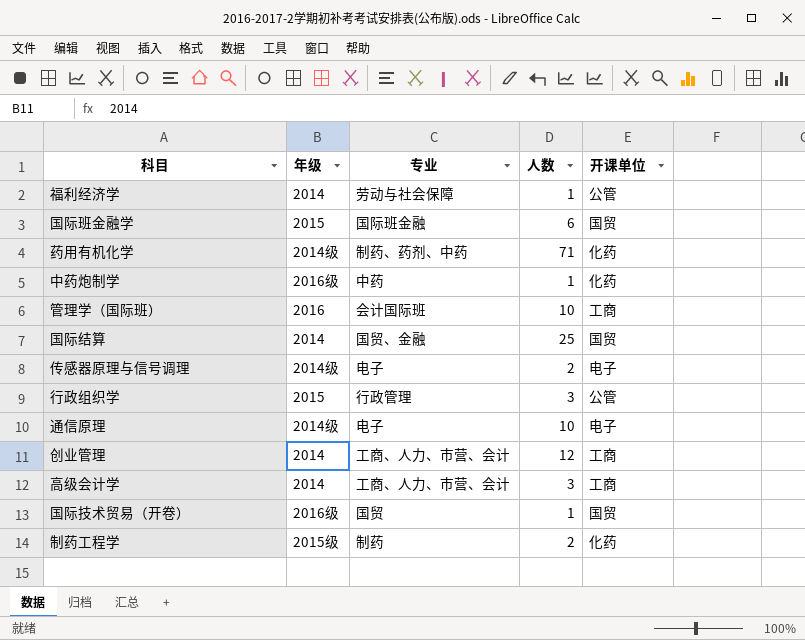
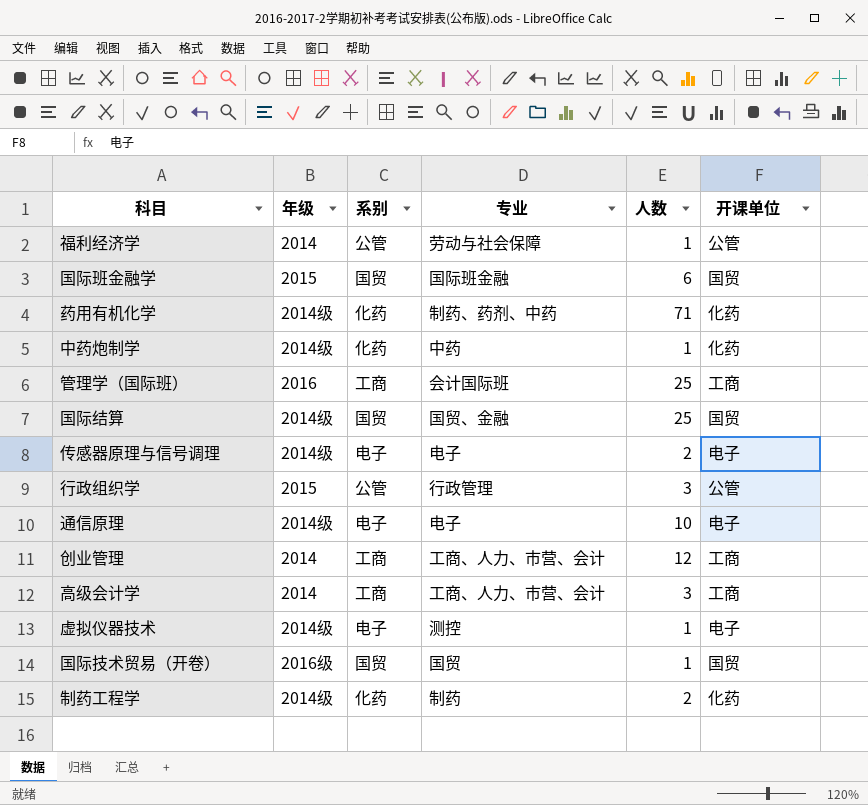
column 系别 | position: none -> 3
中药炮制学 | 年级: 2016级 -> 2014级
管理学（国际班） | 人数: 10 -> 25
国际结算 | 年级: 2014 -> 2014级
row 虚拟仪器技术: none -> 2014级 | 电子 | 测控 | 1 | 电子
制药工程学 | 年级: 2015级 -> 2014级

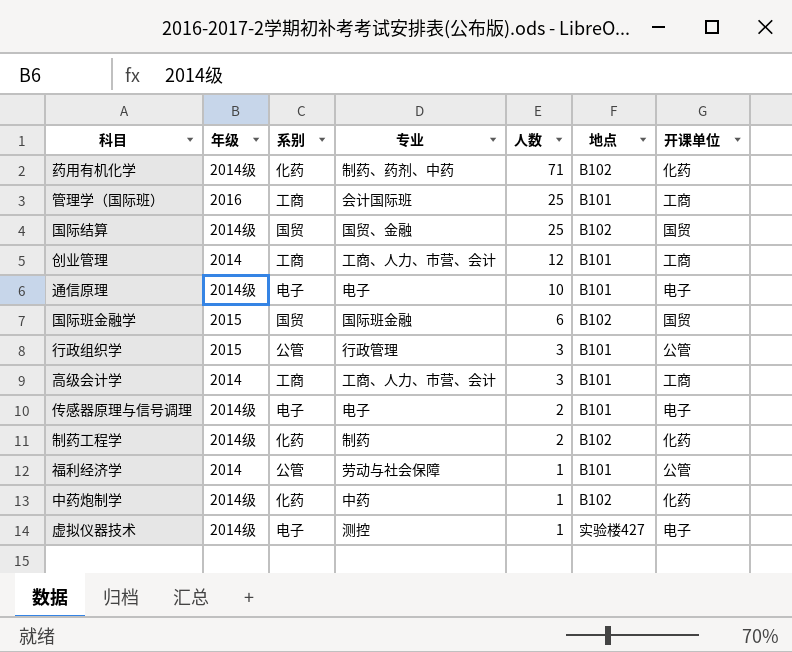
row order: none -> 人数 descending
column 地点 | position: none -> 6
row 国际技术贸易（开卷）: 2016级 | 国贸 | 国贸 | 1 | 国贸 -> none

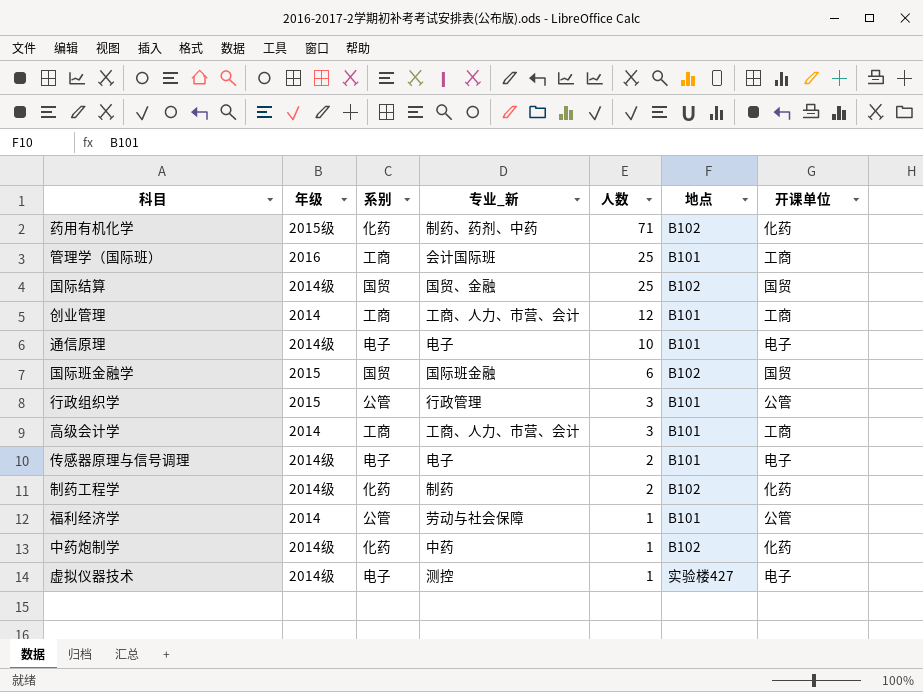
column name: 专业 -> 专业_新
药用有机化学 | 年级: 2014级 -> 2015级

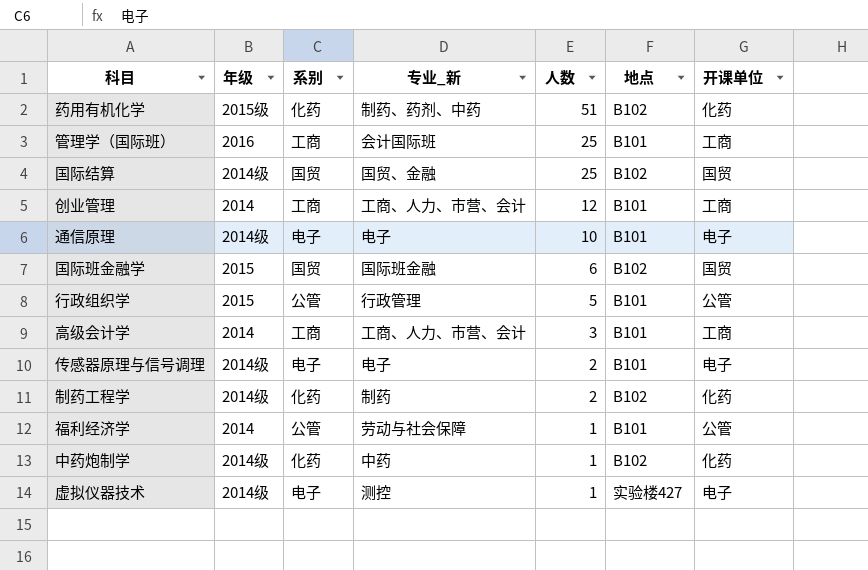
药用有机化学 | 人数: 71 -> 51
行政组织学 | 人数: 3 -> 5

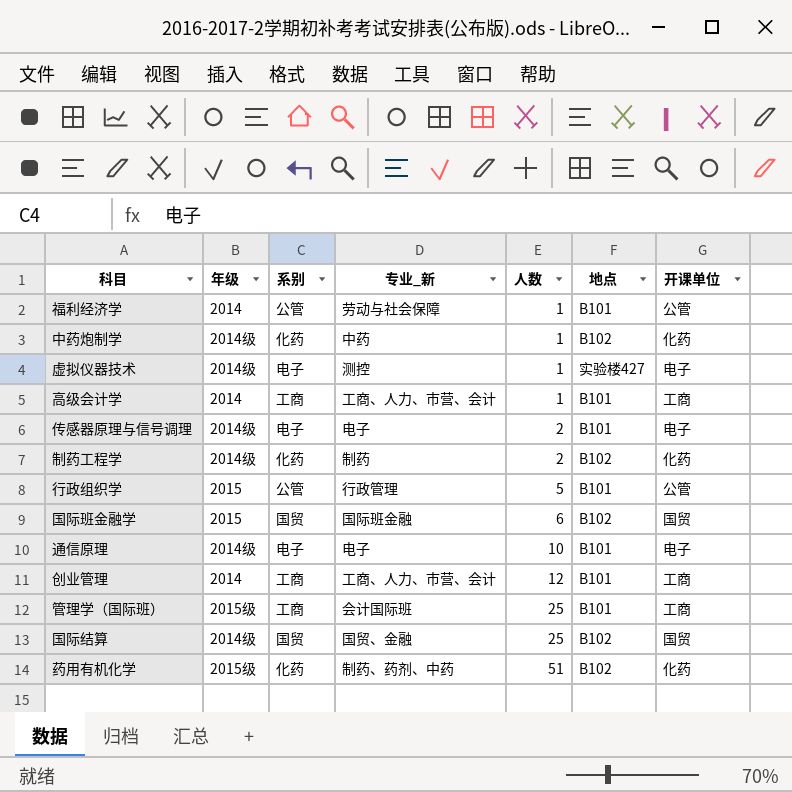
row order: 人数 descending -> 人数 ascending
高级会计学 | 人数: 3 -> 1
管理学（国际班） | 年级: 2016 -> 2015级

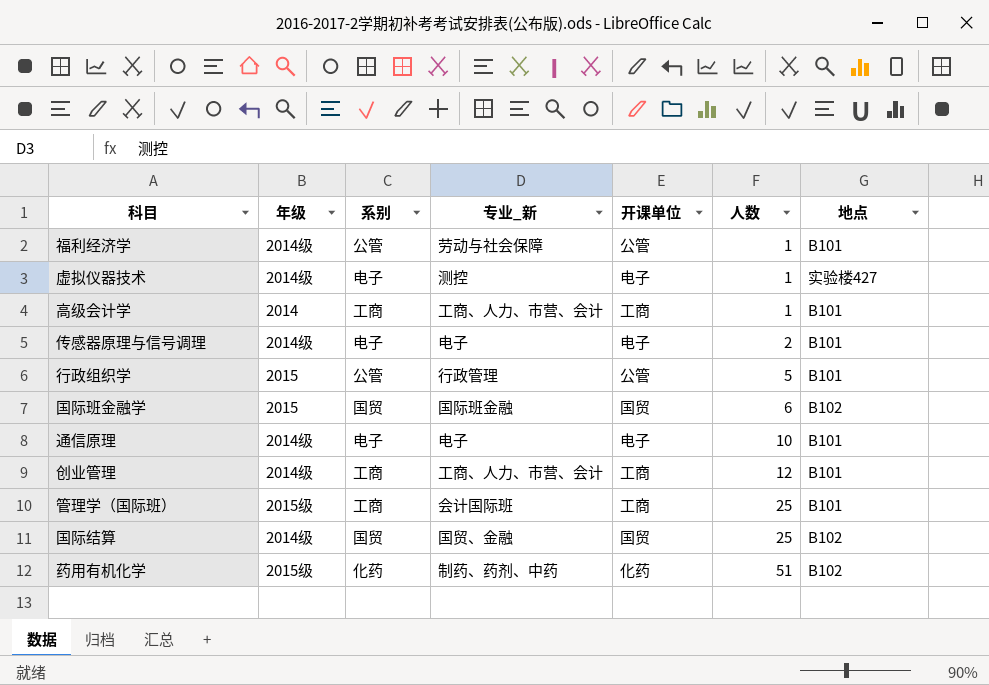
column 开课单位 | position: 7 -> 5
row 中药炮制学: 2014级 | 化药 | 中药 | 1 | B102 | 化药 -> none
row 制药工程学: 2014级 | 化药 | 制药 | 2 | B102 | 化药 -> none
福利经济学 | 年级: 2014 -> 2014级
创业管理 | 年级: 2014 -> 2014级

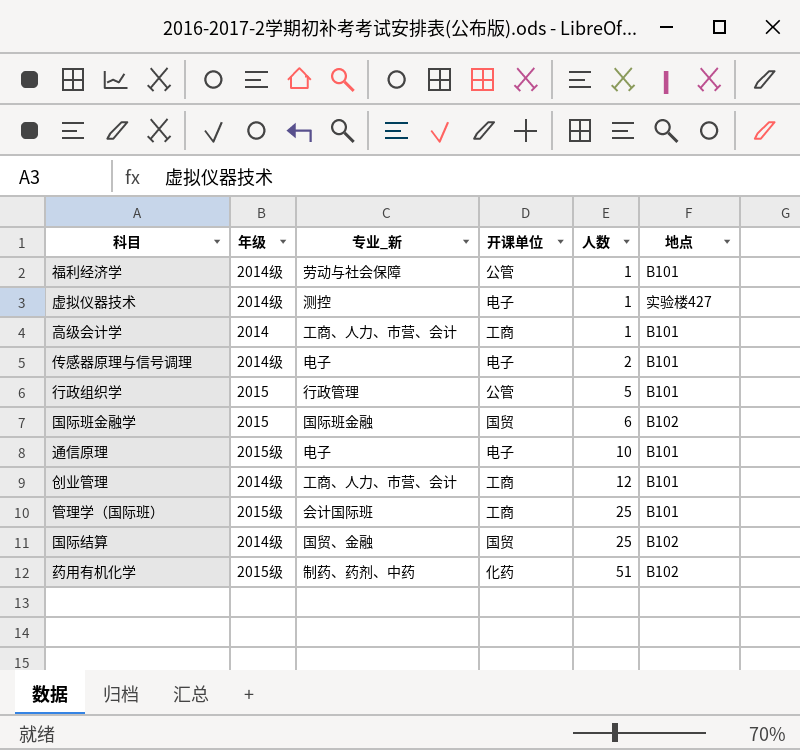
column 系别 | position: 3 -> none
通信原理 | 年级: 2014级 -> 2015级

